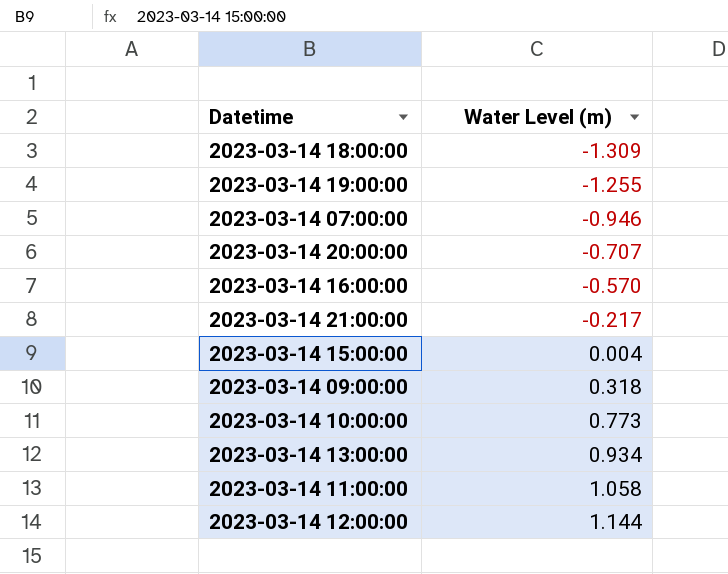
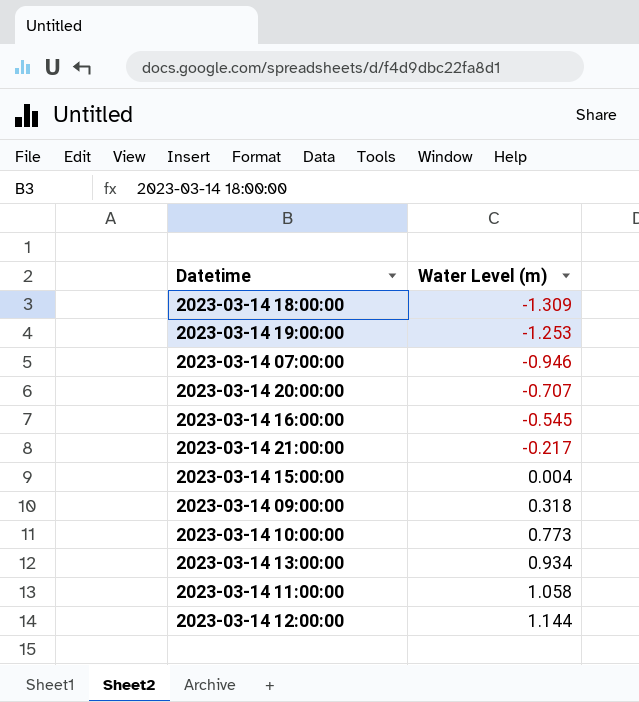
2023-03-14 19:00:00 | Water Level (m): -1.255 -> -1.253
2023-03-14 16:00:00 | Water Level (m): -0.570 -> -0.545

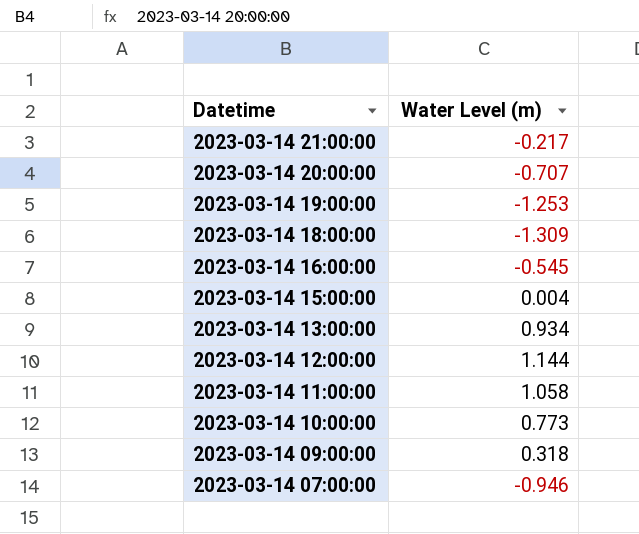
row order: Water Level (m) ascending -> Datetime descending

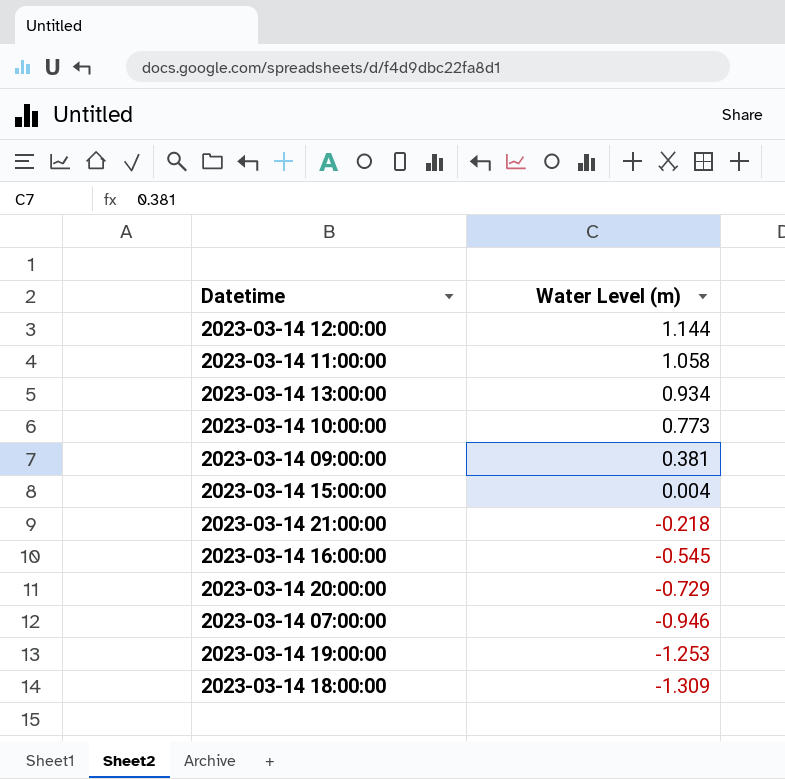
row order: Datetime descending -> Water Level (m) descending
2023-03-14 09:00:00 | Water Level (m): 0.318 -> 0.381
2023-03-14 21:00:00 | Water Level (m): -0.217 -> -0.218
2023-03-14 20:00:00 | Water Level (m): -0.707 -> -0.729

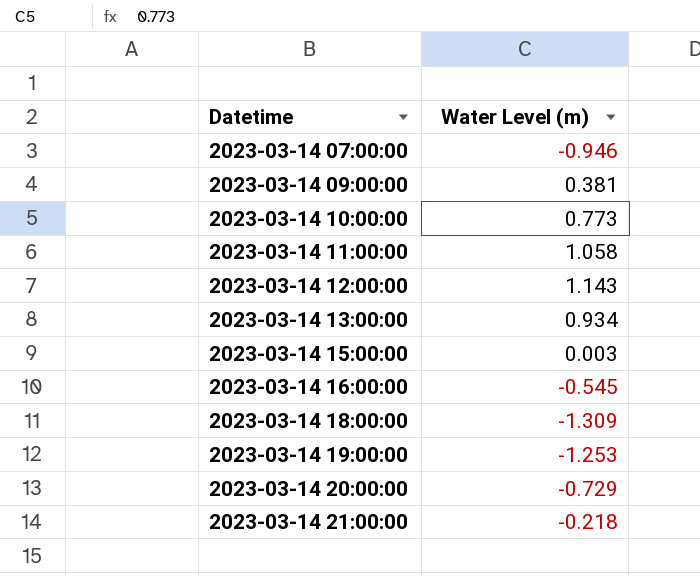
row order: Water Level (m) descending -> Datetime ascending
2023-03-14 12:00:00 | Water Level (m): 1.144 -> 1.143
2023-03-14 15:00:00 | Water Level (m): 0.004 -> 0.003

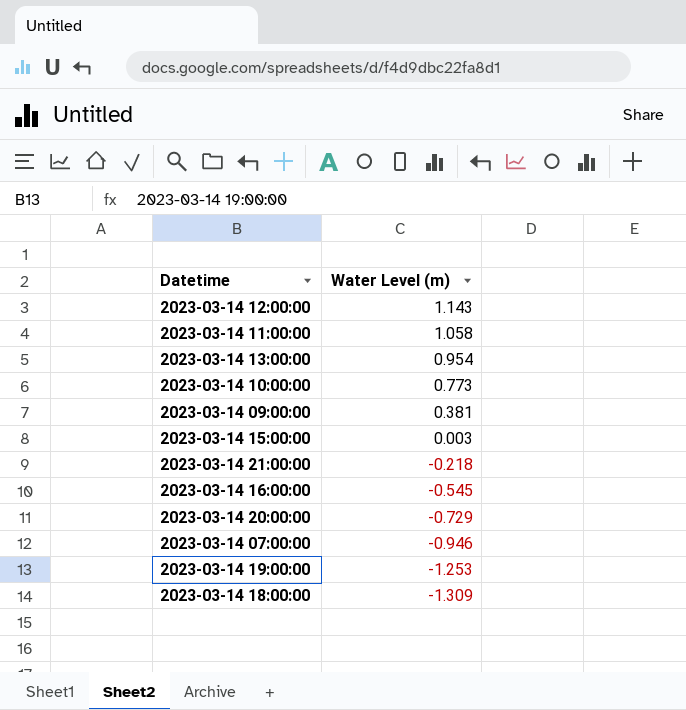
row order: Datetime ascending -> Water Level (m) descending
2023-03-14 13:00:00 | Water Level (m): 0.934 -> 0.954

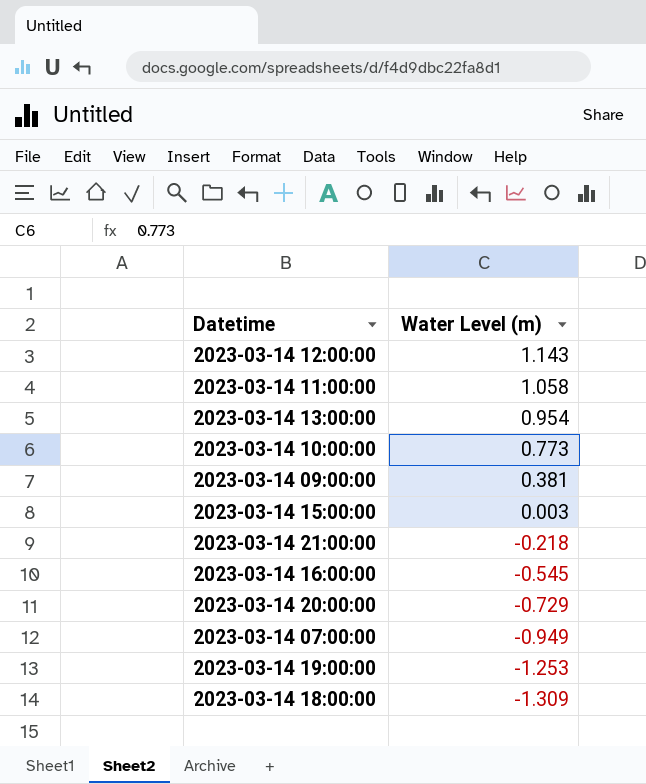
2023-03-14 07:00:00 | Water Level (m): -0.946 -> -0.949

